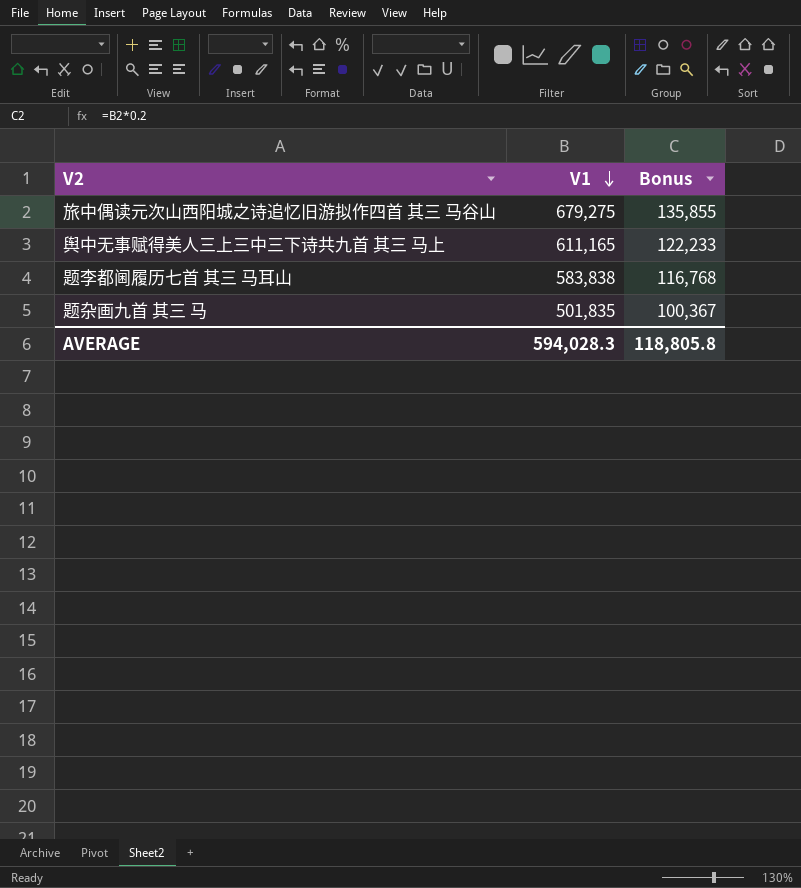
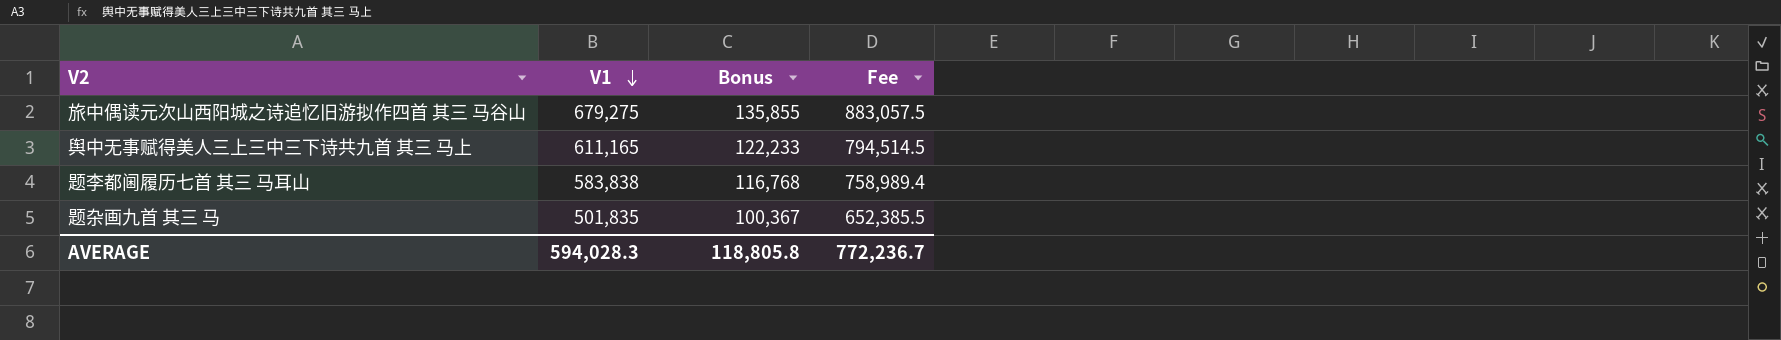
column Fee | formula: none -> [V1] * 1.3

